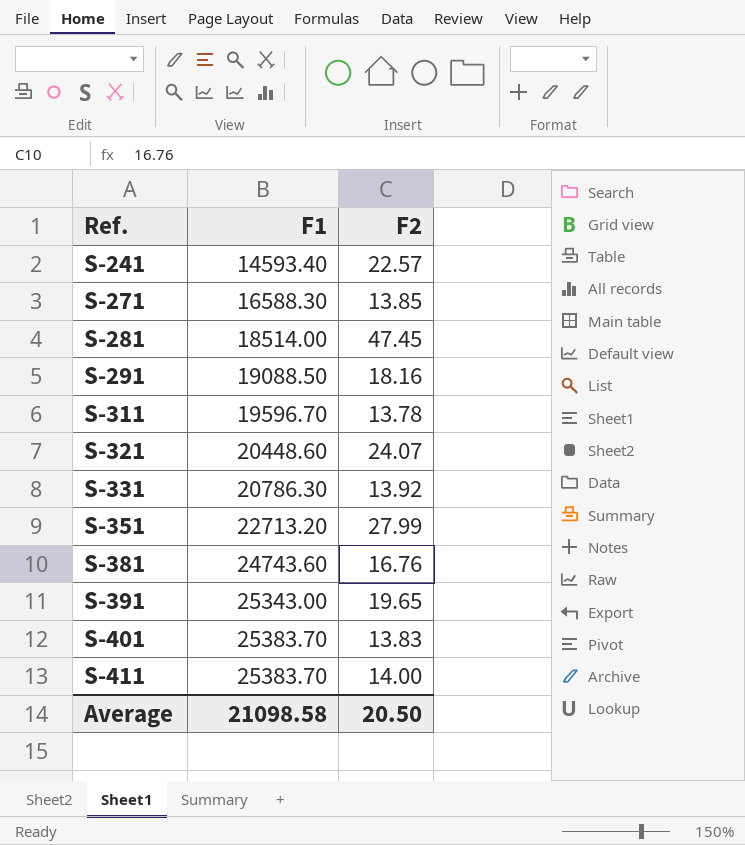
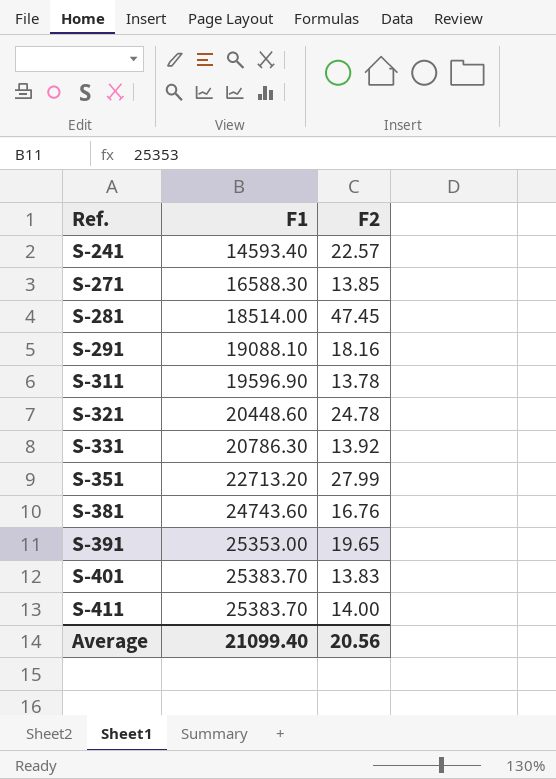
S-291 | F1: 19088.50 -> 19088.10
S-311 | F1: 19596.70 -> 19596.90
S-321 | F2: 24.07 -> 24.78
S-391 | F1: 25343.00 -> 25353.00
Average | F1: 21098.58 -> 21099.40
Average | F2: 20.50 -> 20.56

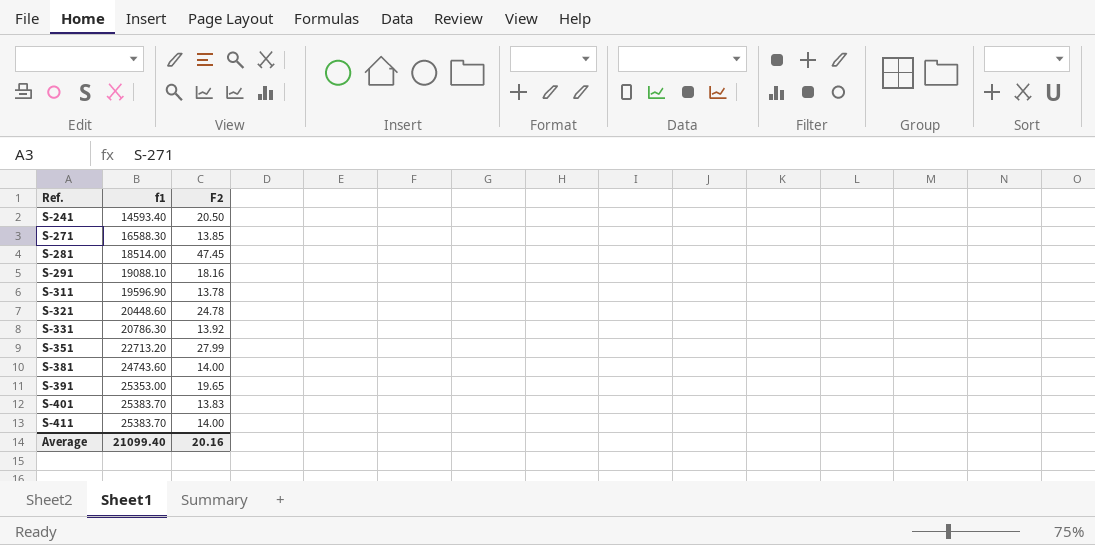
column name: F1 -> f1
S-241 | F2: 22.57 -> 20.50
S-381 | F2: 16.76 -> 14.00
Average | F2: 20.56 -> 20.16

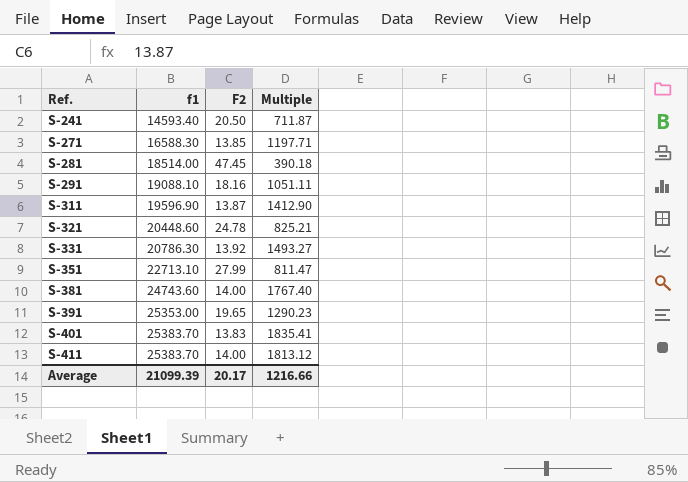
column Multiple | formula: none -> [f1] / [F2]
S-311 | F2: 13.78 -> 13.87
S-351 | f1: 22713.20 -> 22713.10
Average | f1: 21099.40 -> 21099.39
Average | F2: 20.16 -> 20.17

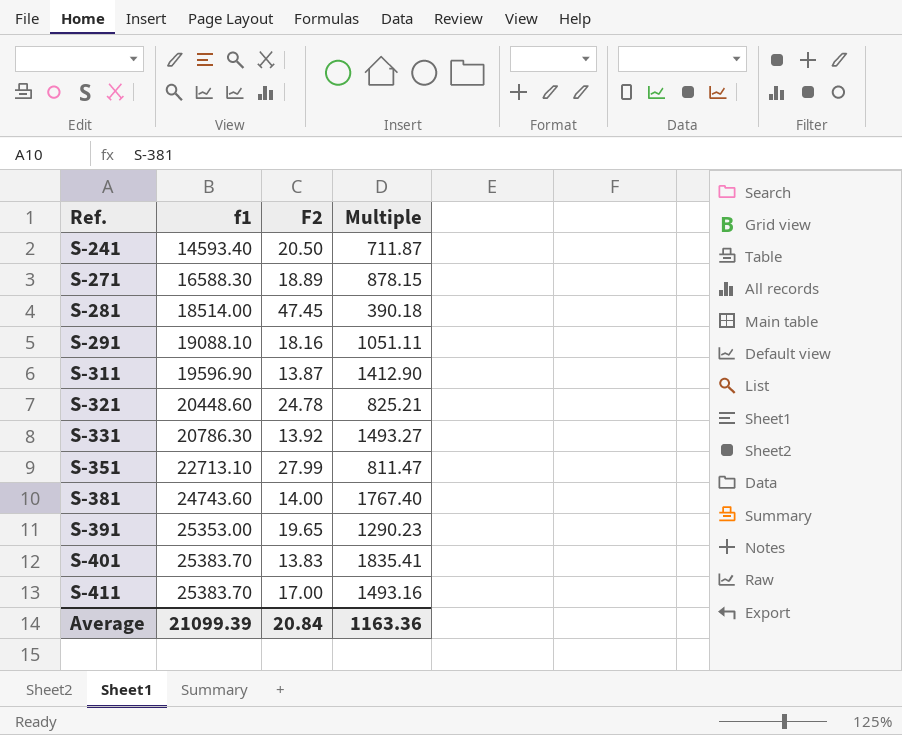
S-271 | F2: 13.85 -> 18.89
S-271 | Multiple: 1197.71 -> 878.15
S-411 | F2: 14.00 -> 17.00
S-411 | Multiple: 1813.12 -> 1493.16
Average | F2: 20.17 -> 20.84
Average | Multiple: 1216.66 -> 1163.36

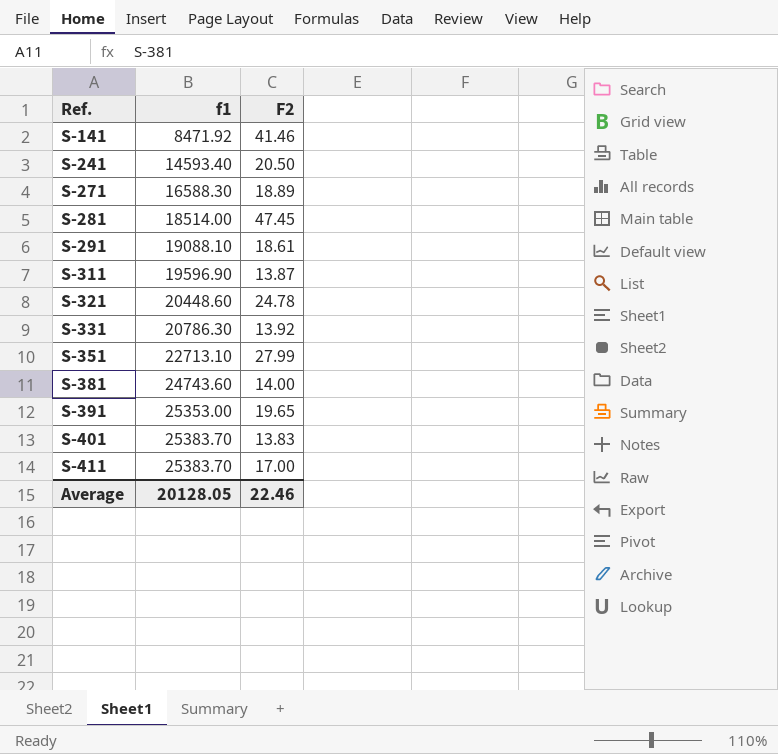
column Multiple | formula: [f1] / [F2] -> none
row S-141: none -> 8471.92 | 41.46
S-291 | F2: 18.16 -> 18.61
Average | f1: 21099.39 -> 20128.05
Average | F2: 20.84 -> 22.46

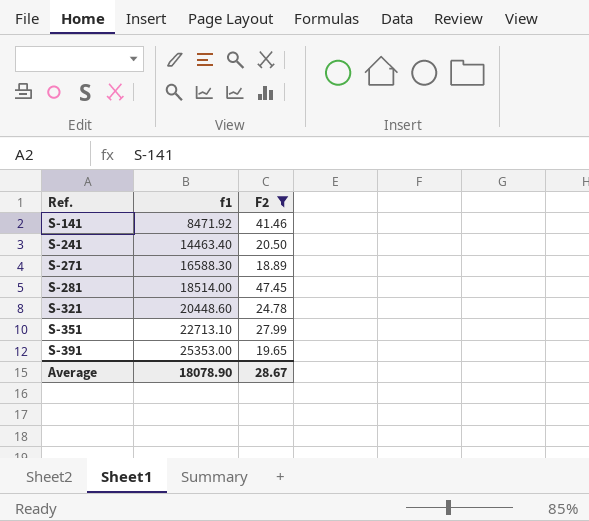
filter: none -> F2 >= 18.89
S-241 | f1: 14593.40 -> 14463.40
Average | f1: 20128.05 -> 18078.90
Average | F2: 22.46 -> 28.67

